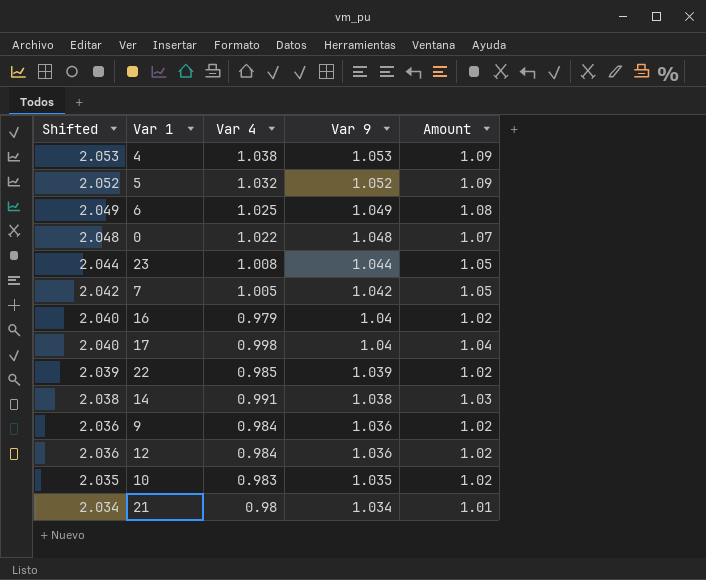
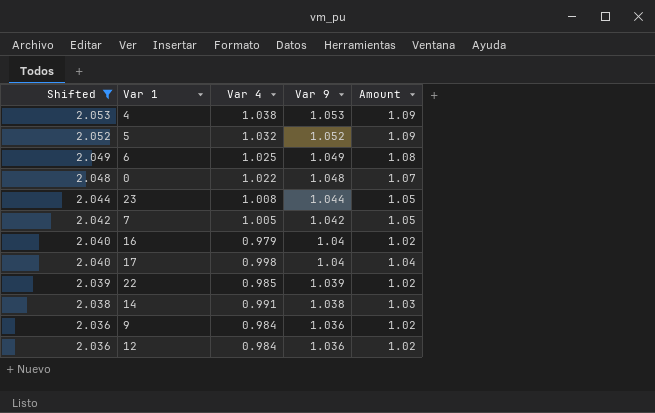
filter: none -> Shifted >= 2.036

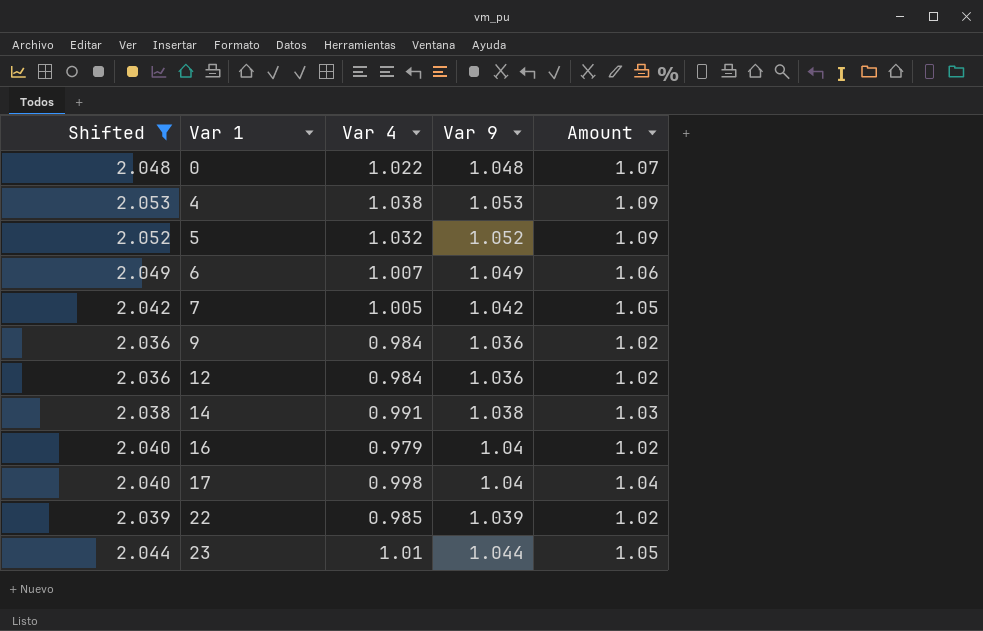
row order: Shifted descending -> Var 1 ascending
6 | Var 4: 1.025 -> 1.007
6 | Amount: 1.08 -> 1.06
23 | Var 4: 1.008 -> 1.01

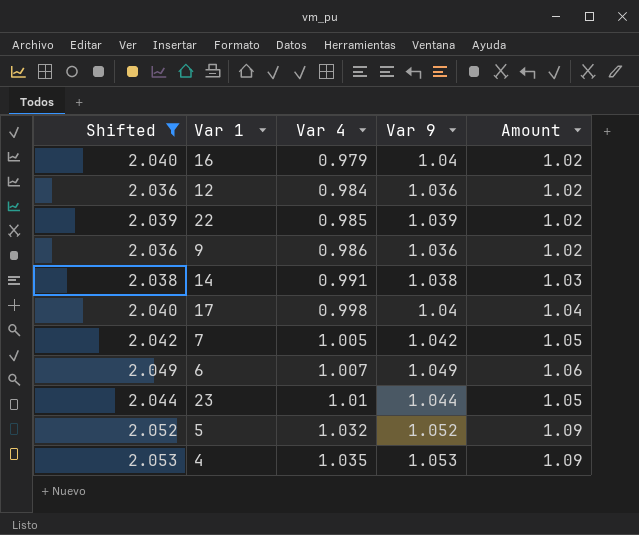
row order: Var 1 ascending -> Var 4 ascending
row 0: 2.048 | 1.022 | 1.048 | 1.07 -> none
9 | Var 4: 0.984 -> 0.986
4 | Var 4: 1.038 -> 1.035

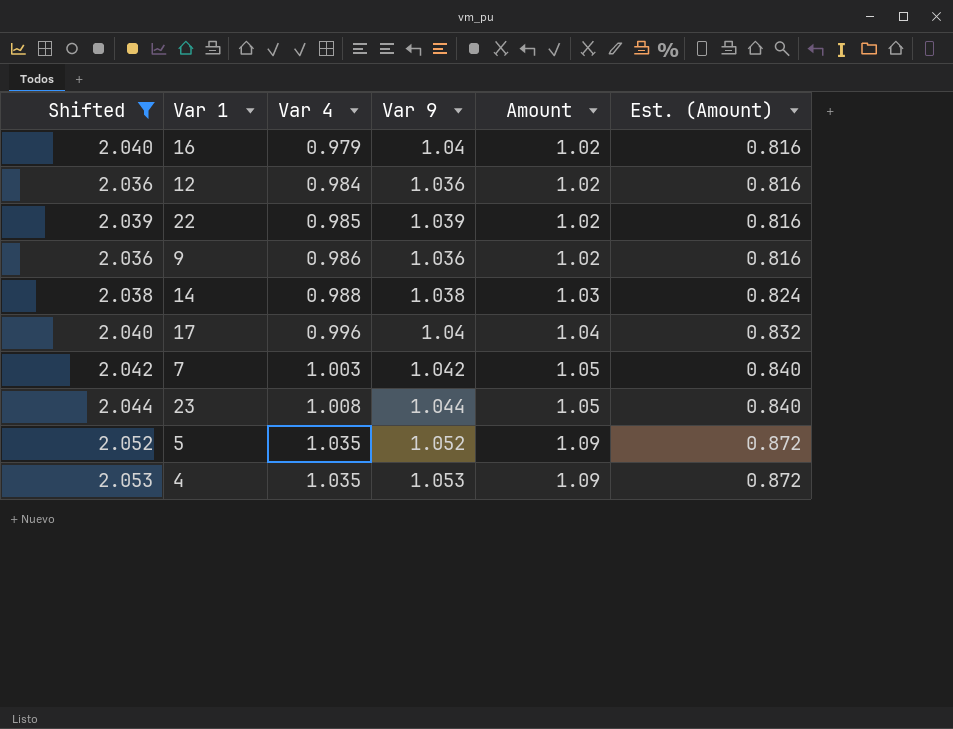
column Est. (Amount) | formula: none -> [Amount] * 0.8
row 6: 2.049 | 1.007 | 1.049 | 1.06 -> none
14 | Var 4: 0.991 -> 0.988
17 | Var 4: 0.998 -> 0.996
7 | Var 4: 1.005 -> 1.003
23 | Var 4: 1.01 -> 1.008
5 | Var 4: 1.032 -> 1.035

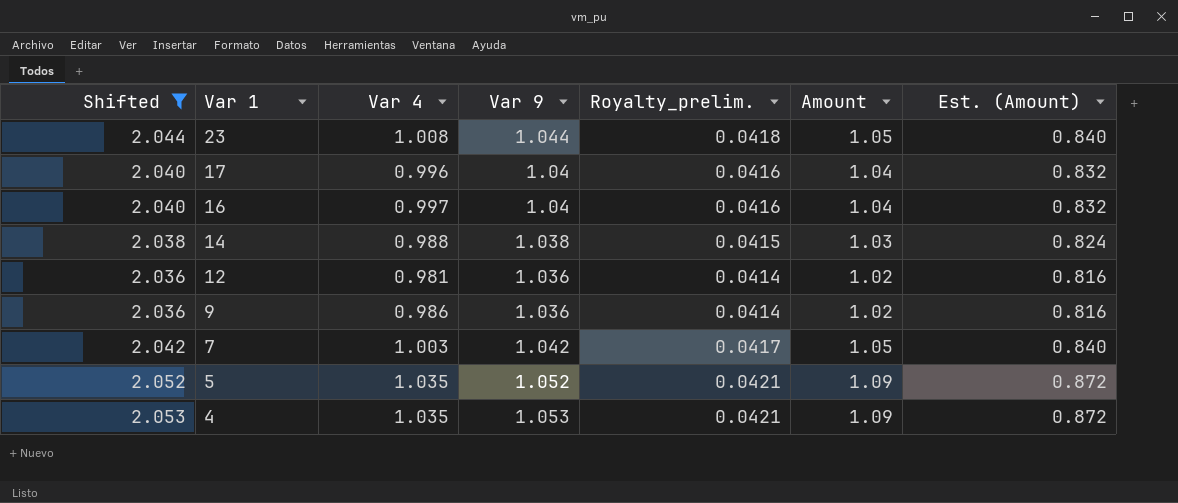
row order: Var 4 ascending -> Var 1 descending
column Royalty_prelim. | formula: none -> [Var 9] * 0.04
row 22: 2.039 | 0.985 | 1.039 | 1.02 | 0.816 -> none
16 | Var 4: 0.979 -> 0.997
16 | Amount: 1.02 -> 1.04
16 | Est. (Amount): 0.816 -> 0.832
12 | Var 4: 0.984 -> 0.981

